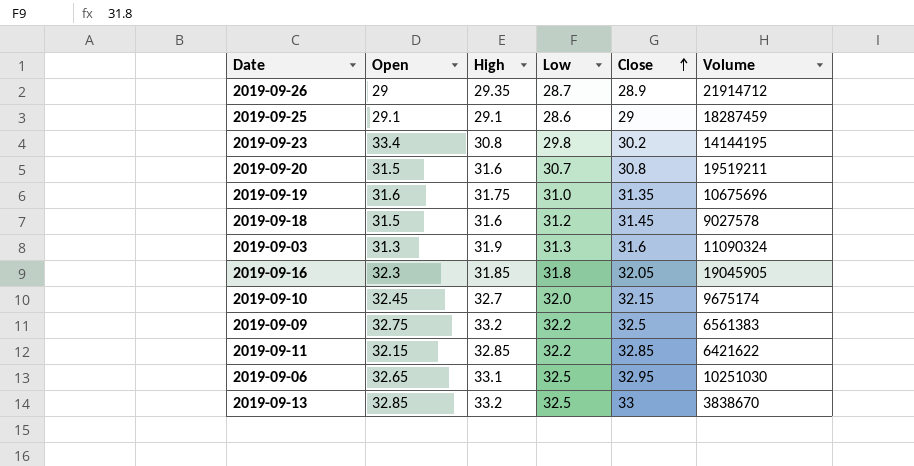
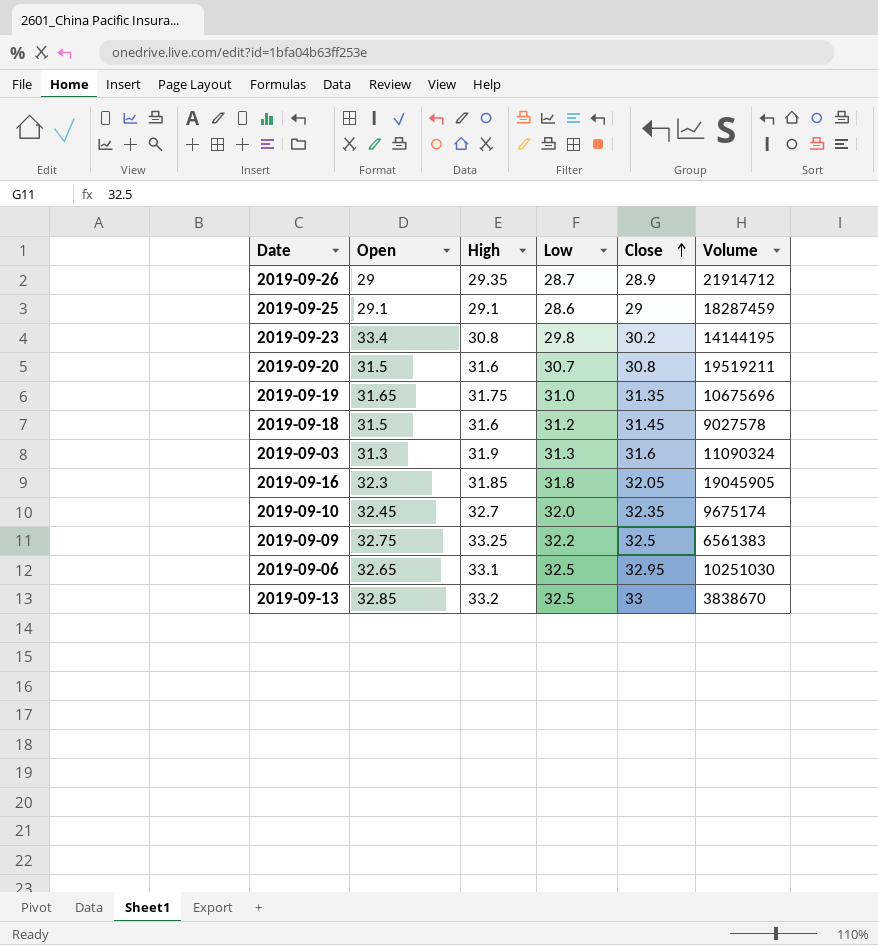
row 2019-09-11: 32.15 | 32.85 | 32.2 | 32.85 | 6421622 -> none
2019-09-19 | Open: 31.6 -> 31.65
2019-09-10 | Close: 32.15 -> 32.35
2019-09-09 | High: 33.2 -> 33.25

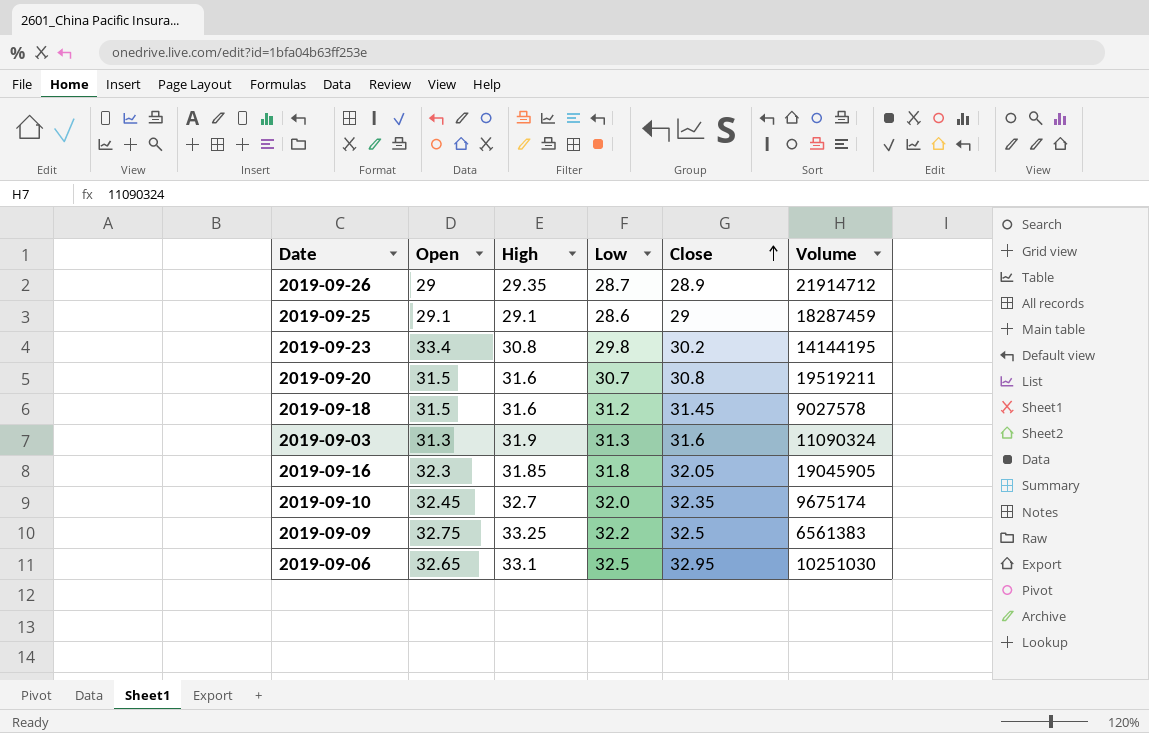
row 2019-09-19: 31.65 | 31.75 | 31.0 | 31.35 | 10675696 -> none
row 2019-09-13: 32.85 | 33.2 | 32.5 | 33 | 3838670 -> none

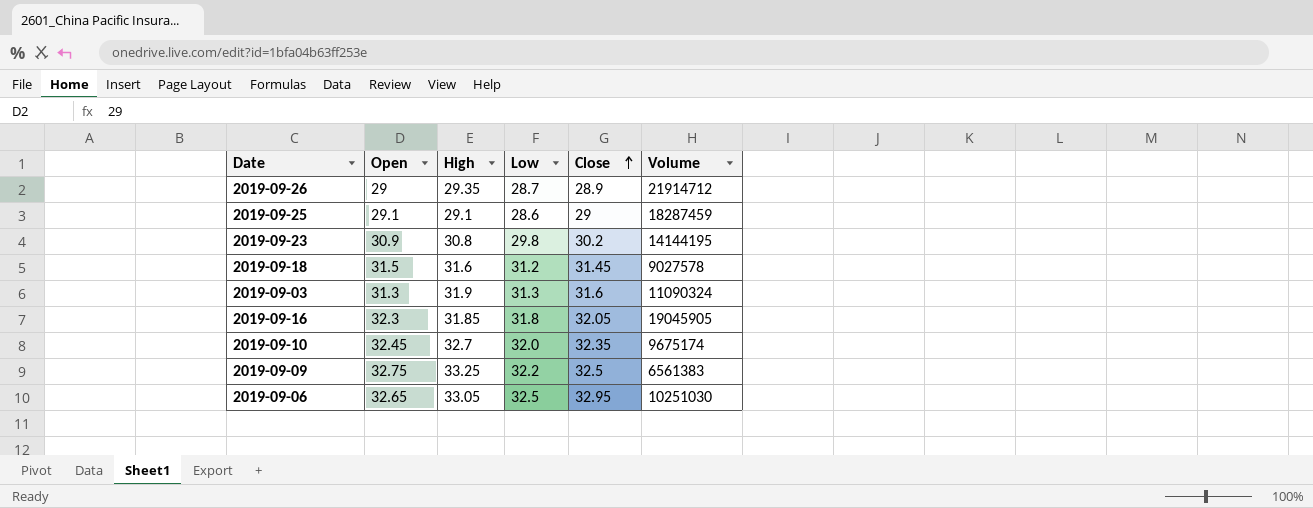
row 2019-09-20: 31.5 | 31.6 | 30.7 | 30.8 | 19519211 -> none
2019-09-23 | Open: 33.4 -> 30.9
2019-09-06 | High: 33.1 -> 33.05

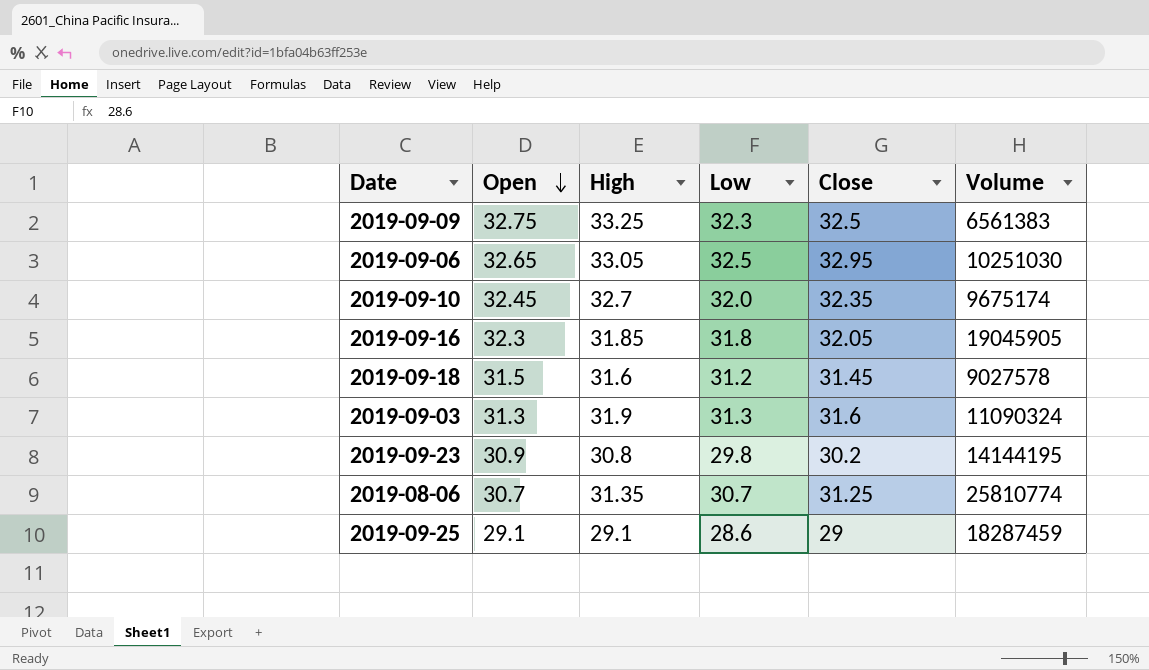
row order: Close ascending -> Open descending
row 2019-09-26: 29 | 29.35 | 28.7 | 28.9 | 21914712 -> none
2019-09-09 | Low: 32.2 -> 32.3
row 2019-08-06: none -> 30.7 | 31.35 | 30.7 | 31.25 | 25810774

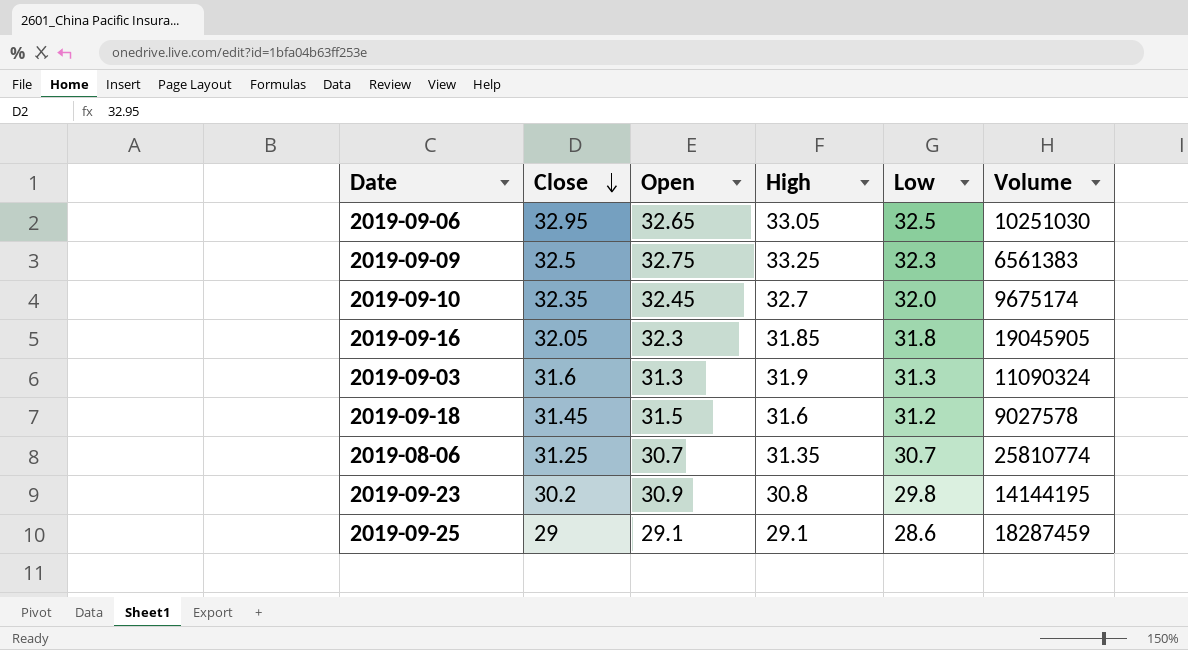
row order: Open descending -> Close descending
column Close | position: 5 -> 2

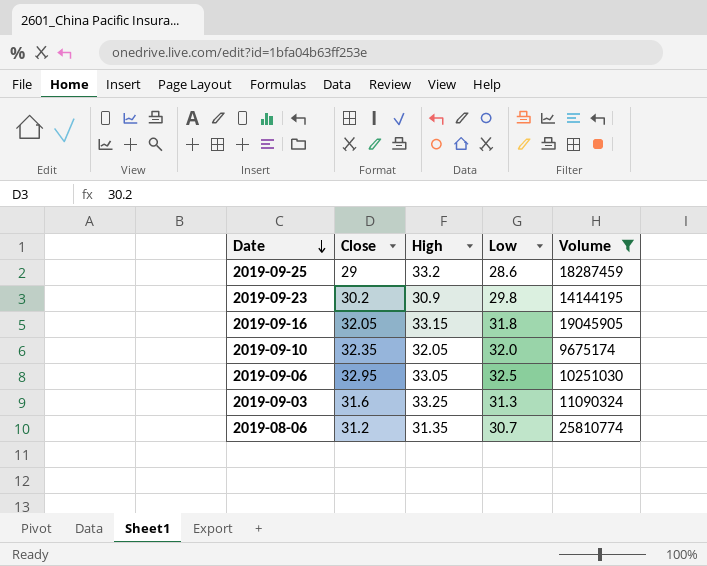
filter: none -> Volume >= 9675174
row order: Close descending -> Date descending
column Open | position: 3 -> none
2019-09-25 | High: 29.1 -> 33.2
2019-09-23 | High: 30.8 -> 30.9
2019-09-16 | High: 31.85 -> 33.15
2019-09-10 | High: 32.7 -> 32.05
2019-09-03 | High: 31.9 -> 33.25
2019-08-06 | Close: 31.25 -> 31.2

